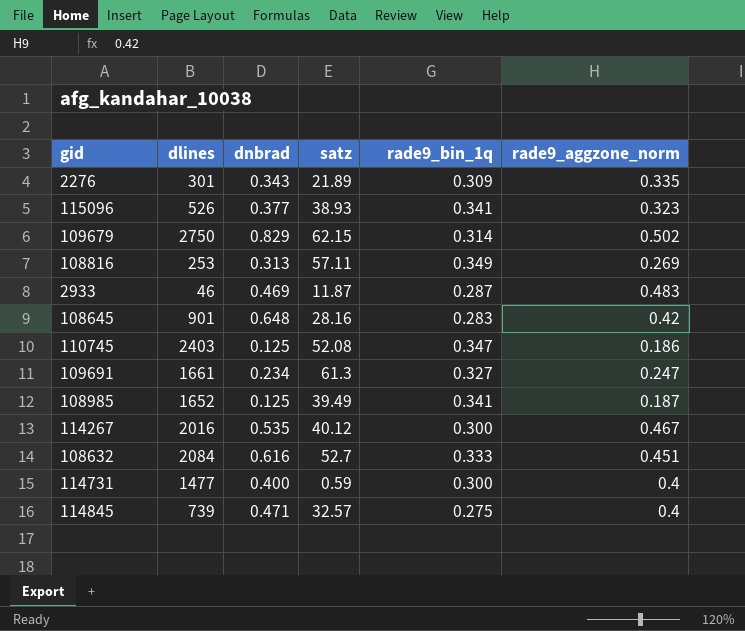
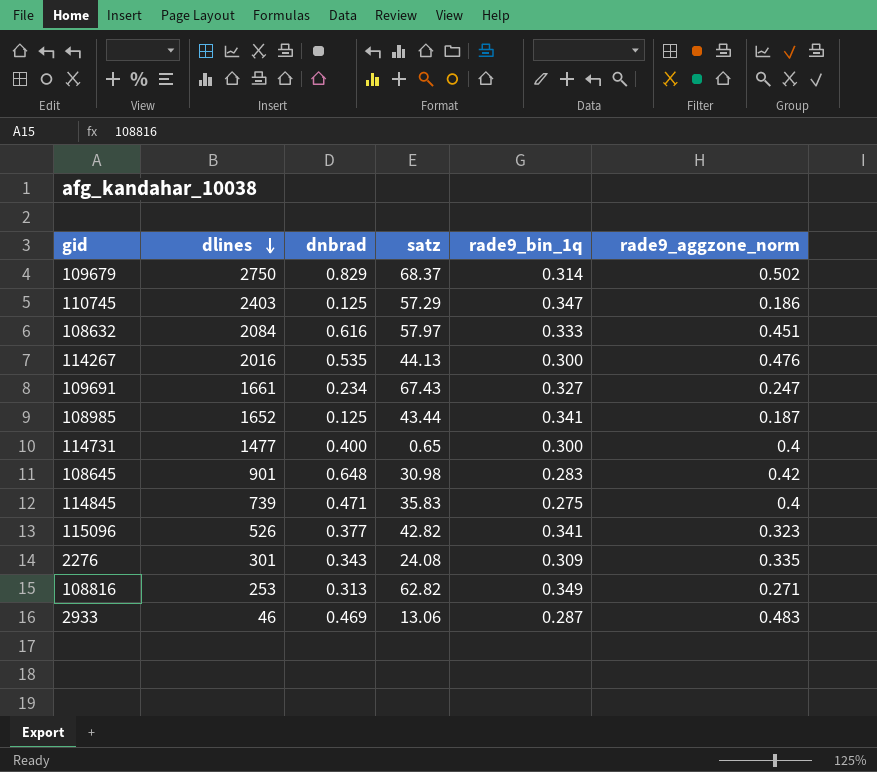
row order: none -> dlines descending
109679 | satz: 62.15 -> 68.37
110745 | satz: 52.08 -> 57.29
108632 | satz: 52.7 -> 57.97
114267 | satz: 40.12 -> 44.13
114267 | rade9_aggzone_norm: 0.467 -> 0.476
109691 | satz: 61.3 -> 67.43
108985 | satz: 39.49 -> 43.44
114731 | satz: 0.59 -> 0.65
108645 | satz: 28.16 -> 30.98
114845 | satz: 32.57 -> 35.83
115096 | satz: 38.93 -> 42.82
2276 | satz: 21.89 -> 24.08
108816 | satz: 57.11 -> 62.82
108816 | rade9_aggzone_norm: 0.269 -> 0.271
2933 | satz: 11.87 -> 13.06

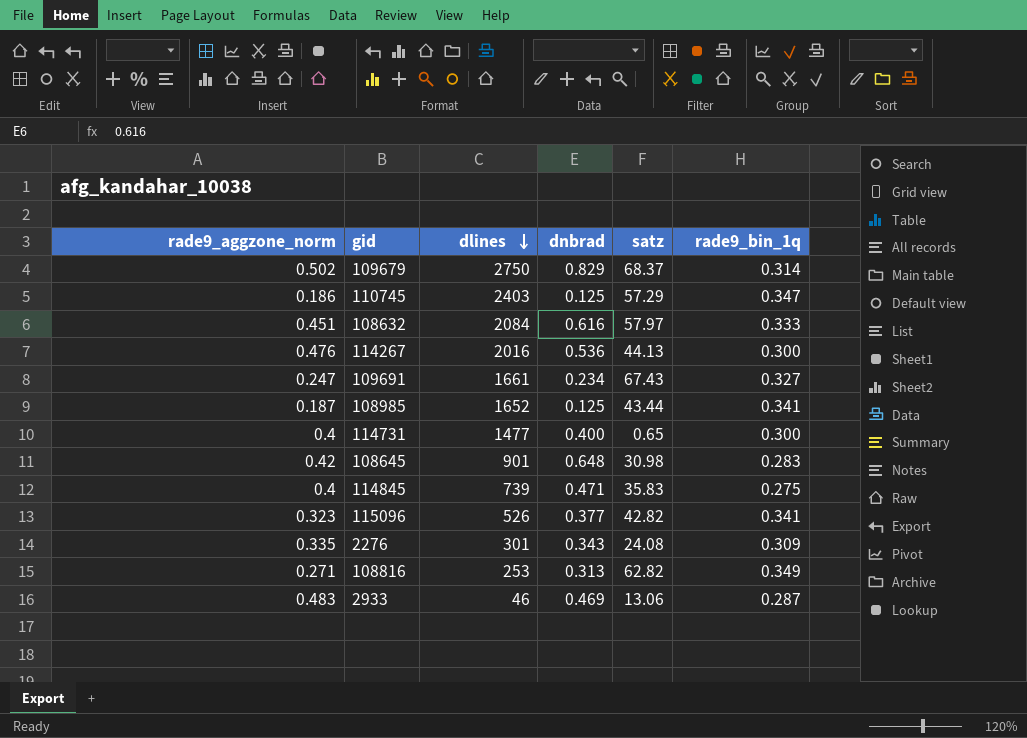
column rade9_aggzone_norm | position: 6 -> 1
114267 | dnbrad: 0.535 -> 0.536

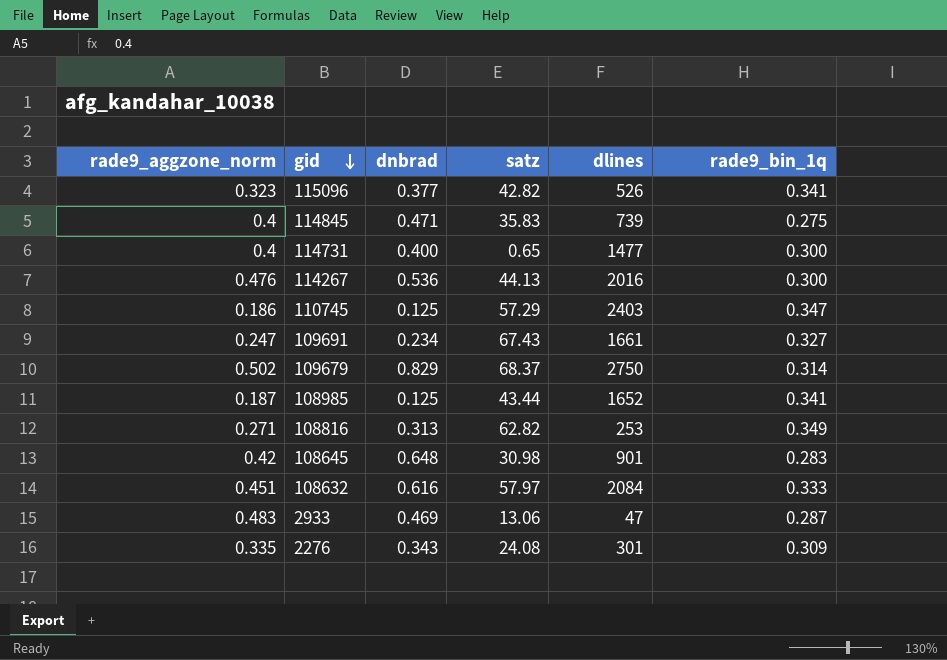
row order: dlines descending -> gid descending
column dlines | position: 3 -> 5
2933 | dlines: 46 -> 47

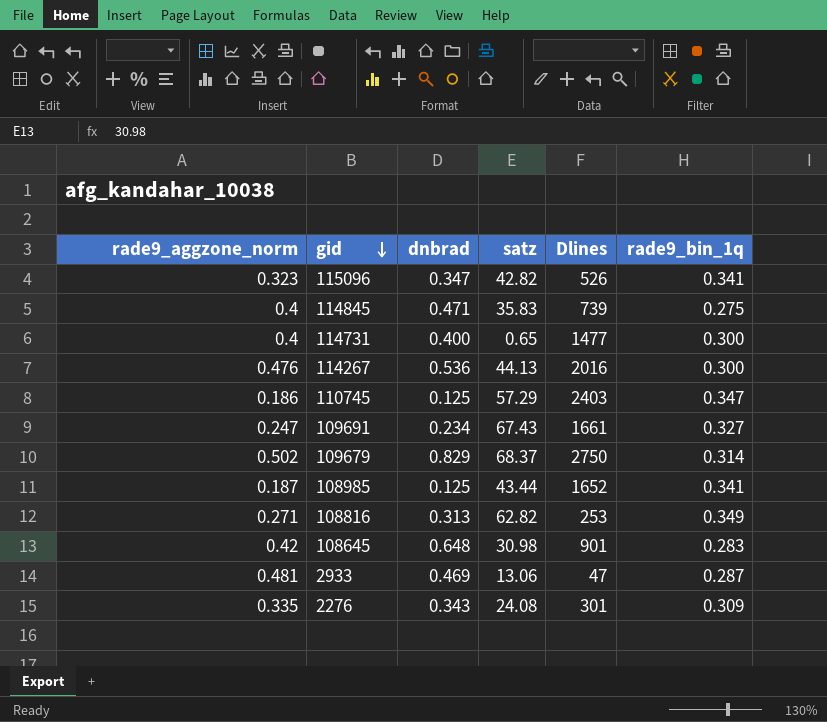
column name: dlines -> Dlines
row 108632: 0.451 | 0.616 | 57.97 | 2084 | 0.333 -> none
115096 | dnbrad: 0.377 -> 0.347
2933 | rade9_aggzone_norm: 0.483 -> 0.481

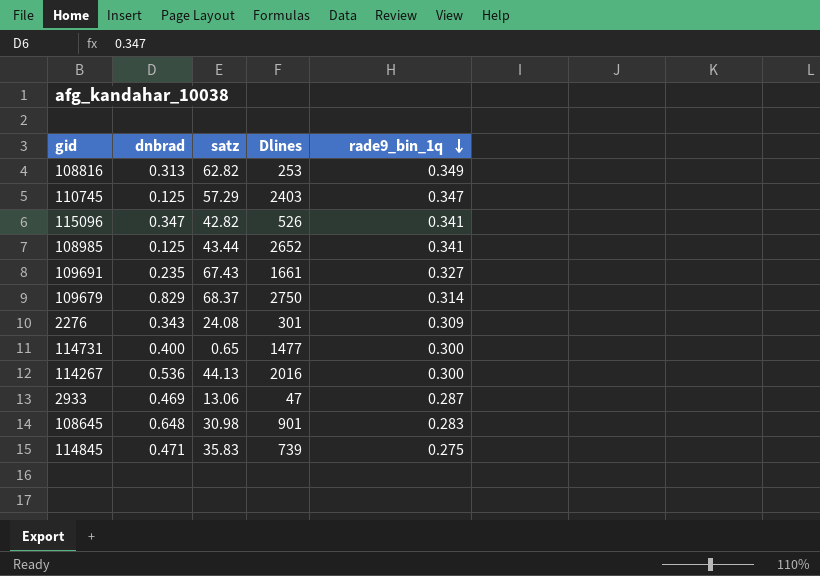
row order: gid descending -> rade9_bin_1q descending
column rade9_aggzone_norm | position: 1 -> none
108985 | Dlines: 1652 -> 2652
109691 | dnbrad: 0.234 -> 0.235

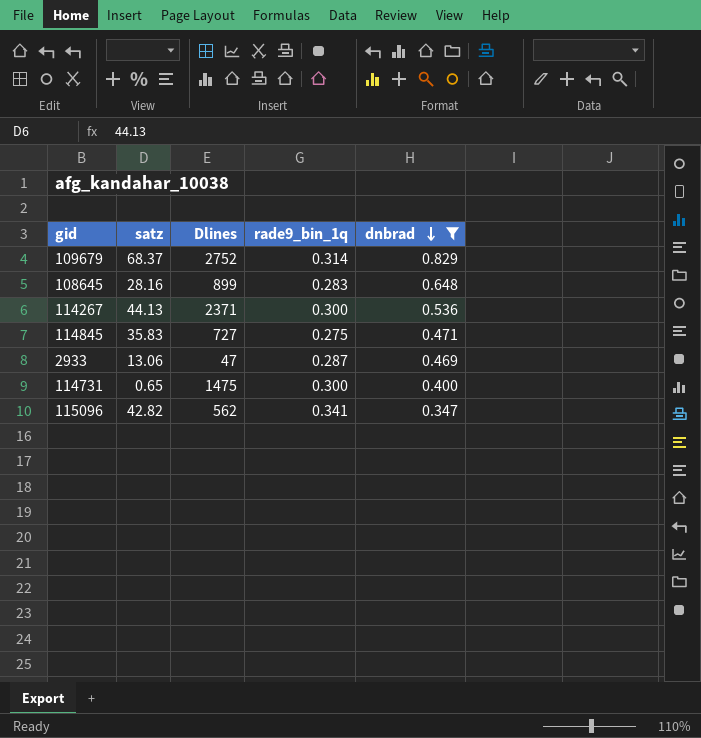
filter: none -> dnbrad >= 0.347
row order: rade9_bin_1q descending -> dnbrad descending
column dnbrad | position: 2 -> 5
109679 | Dlines: 2750 -> 2752
108645 | satz: 30.98 -> 28.16
108645 | Dlines: 901 -> 899
114267 | Dlines: 2016 -> 2371
114845 | Dlines: 739 -> 727
114731 | Dlines: 1477 -> 1475
115096 | Dlines: 526 -> 562

